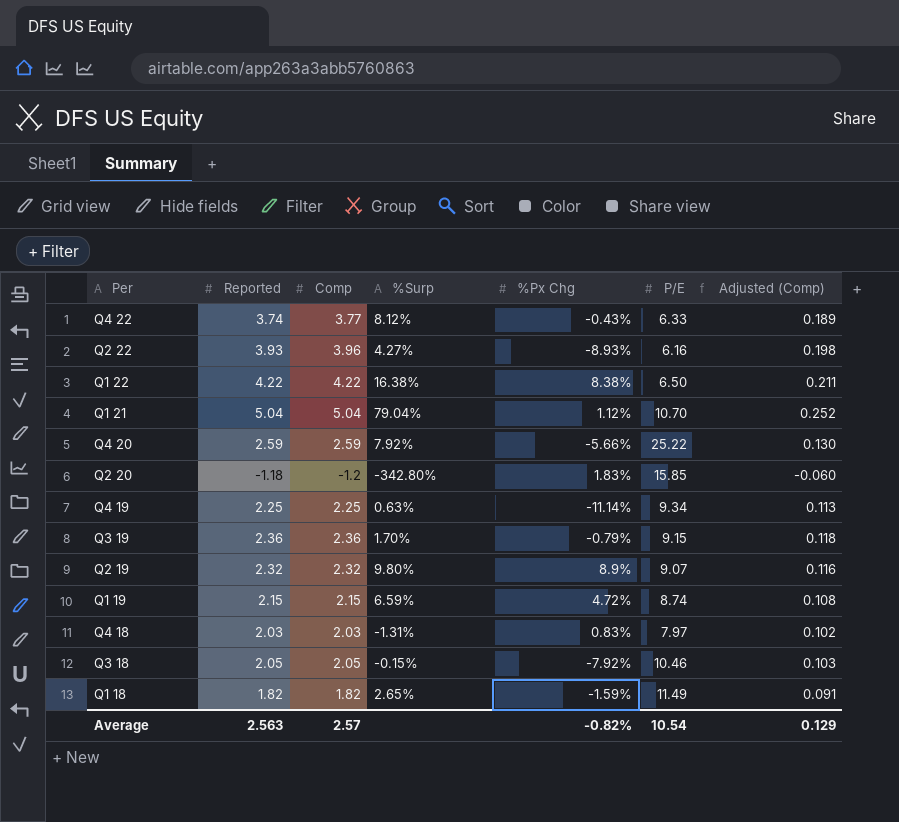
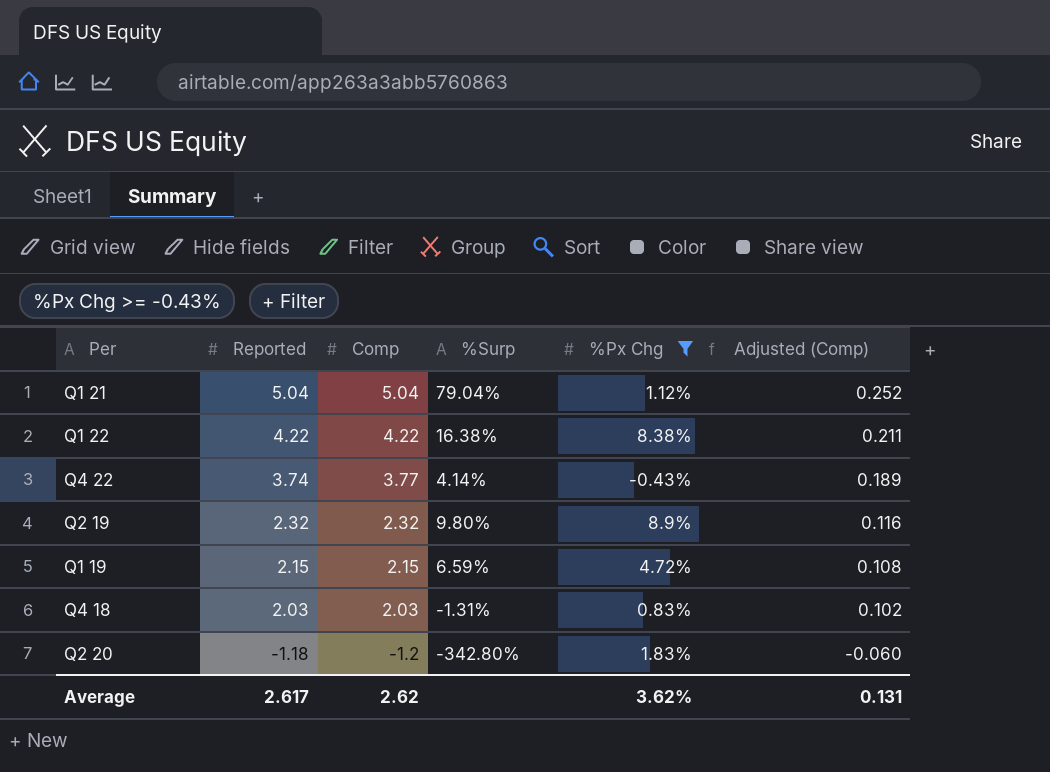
filter: none -> %Px Chg >= -0.43%
row order: Per descending -> Reported descending
column P/E | position: 6 -> none
Q4 22 | %Surp: 8.12% -> 4.14%
Average | Reported: 2.563 -> 2.617
Average | Comp: 2.57 -> 2.62
Average | %Px Chg: -0.82% -> 3.62%
Average | Adjusted (Comp): 0.129 -> 0.131

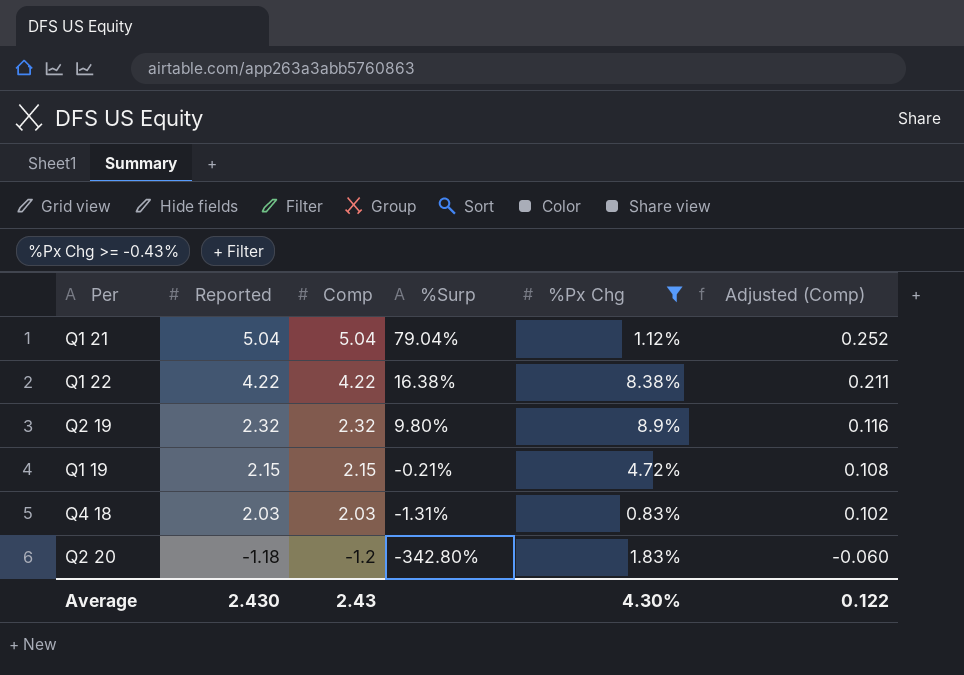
row Q4 22: 3.74 | 3.77 | 4.14% | -0.43% | 0.189 -> none
Q1 19 | %Surp: 6.59% -> -0.21%
Average | Reported: 2.617 -> 2.430
Average | Comp: 2.62 -> 2.43
Average | %Px Chg: 3.62% -> 4.30%
Average | Adjusted (Comp): 0.131 -> 0.122

